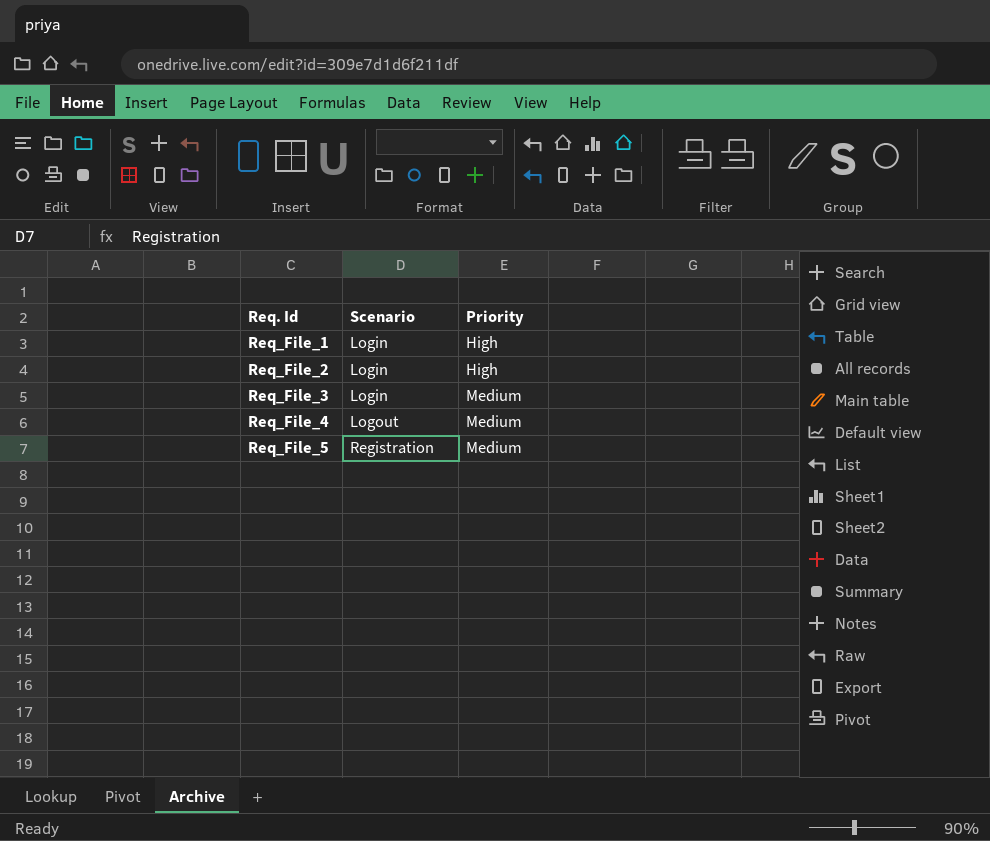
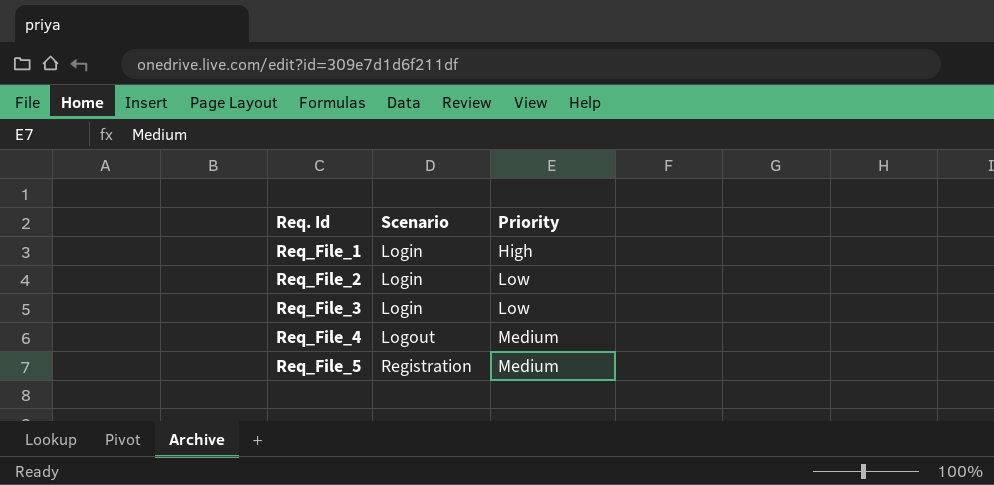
Req_File_2 | Priority: High -> Low
Req_File_3 | Priority: Medium -> Low

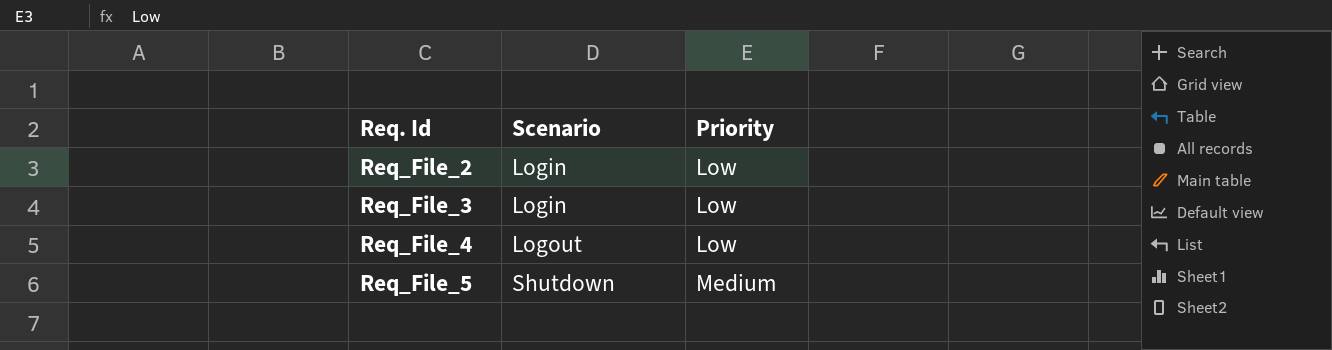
row Req_File_1: Login | High -> none
Req_File_4 | Priority: Medium -> Low
Req_File_5 | Scenario: Registration -> Shutdown

